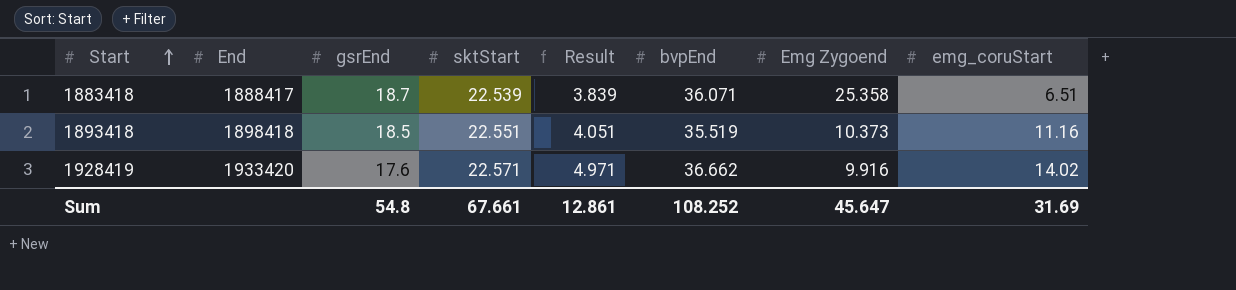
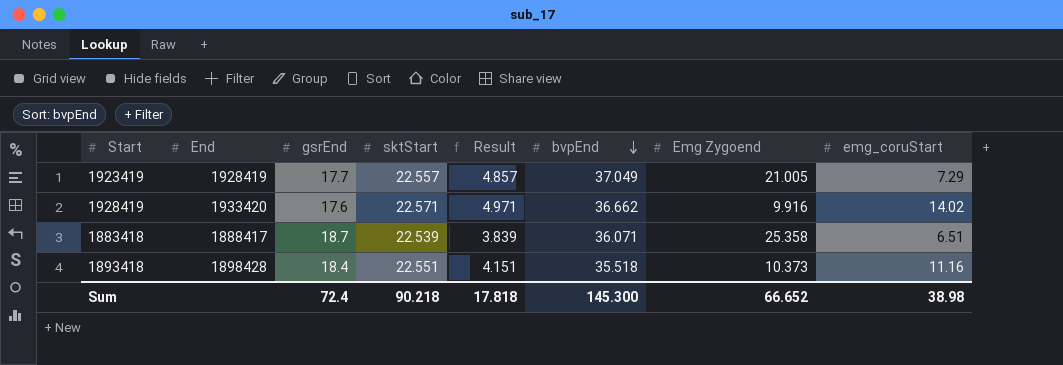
row order: Start ascending -> bvpEnd descending
row 1923419: none -> 1928419 | 17.7 | 22.557 | 4.857 | 37.049 | 21.005 | 7.29
1893418 | End: 1898418 -> 1898428
1893418 | gsrEnd: 18.5 -> 18.4
1893418 | Result: 4.051 -> 4.151
1893418 | bvpEnd: 35.519 -> 35.518
Sum | gsrEnd: 54.8 -> 72.4
Sum | sktStart: 67.661 -> 90.218
Sum | Result: 12.861 -> 17.818
Sum | bvpEnd: 108.252 -> 145.300
Sum | Emg Zygoend: 45.647 -> 66.652
Sum | emg_coruStart: 31.69 -> 38.98

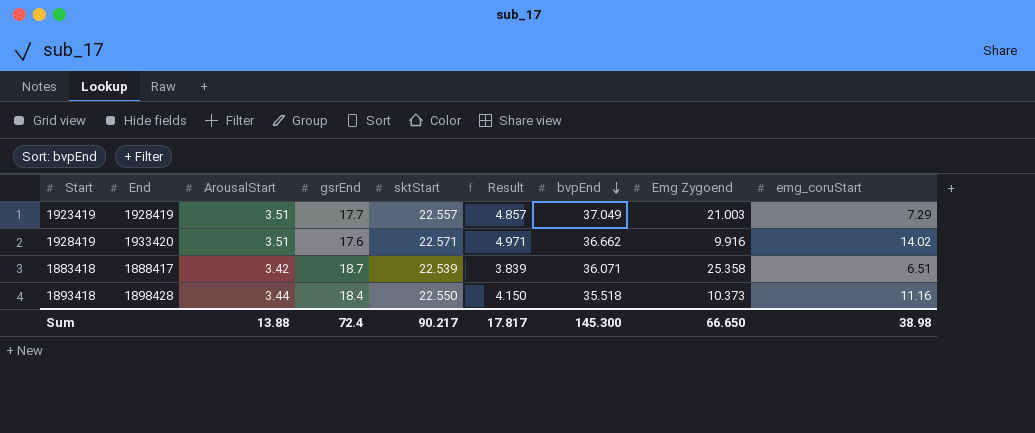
column ArousalStart | position: none -> 3
1923419 | Emg Zygoend: 21.005 -> 21.003
1893418 | sktStart: 22.551 -> 22.550
1893418 | Result: 4.151 -> 4.150
Sum | sktStart: 90.218 -> 90.217
Sum | Result: 17.818 -> 17.817
Sum | Emg Zygoend: 66.652 -> 66.650

